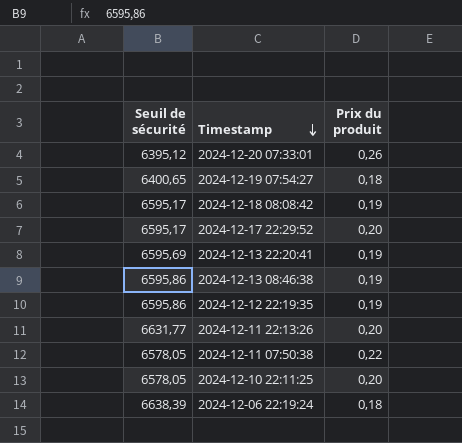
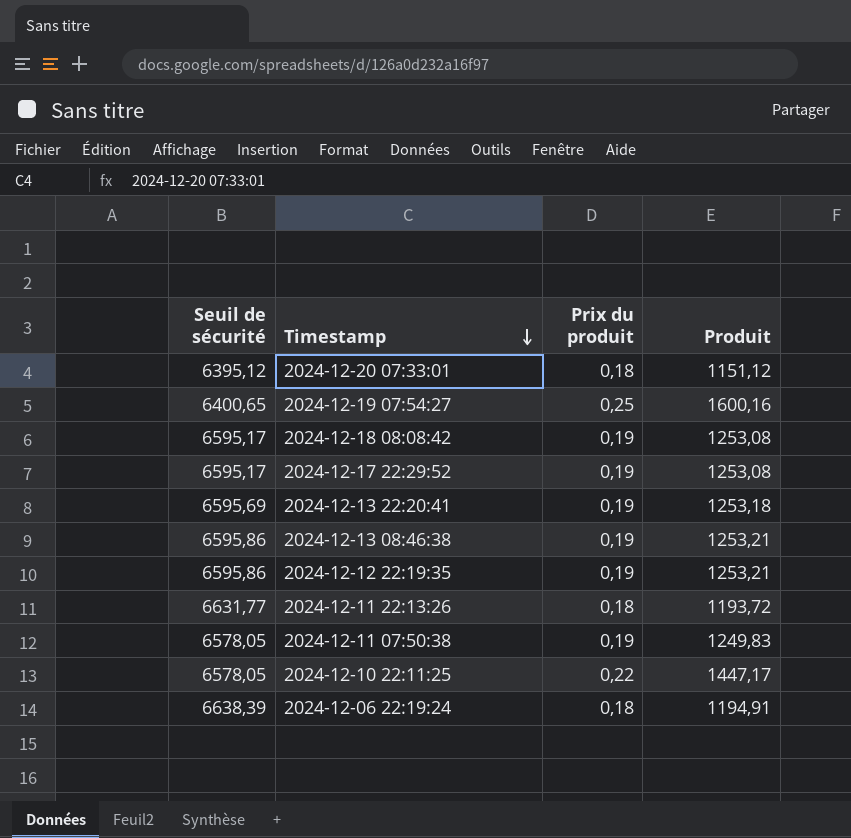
column Produit | formula: none -> [Seuil de sécurité] * [Prix du produit]
2024-12-20 07:33:01 | Prix du produit: 0,26 -> 0,18
2024-12-19 07:54:27 | Prix du produit: 0,18 -> 0,25
2024-12-17 22:29:52 | Prix du produit: 0,20 -> 0,19
2024-12-11 22:13:26 | Prix du produit: 0,20 -> 0,18
2024-12-11 07:50:38 | Prix du produit: 0,22 -> 0,19
2024-12-10 22:11:25 | Prix du produit: 0,20 -> 0,22

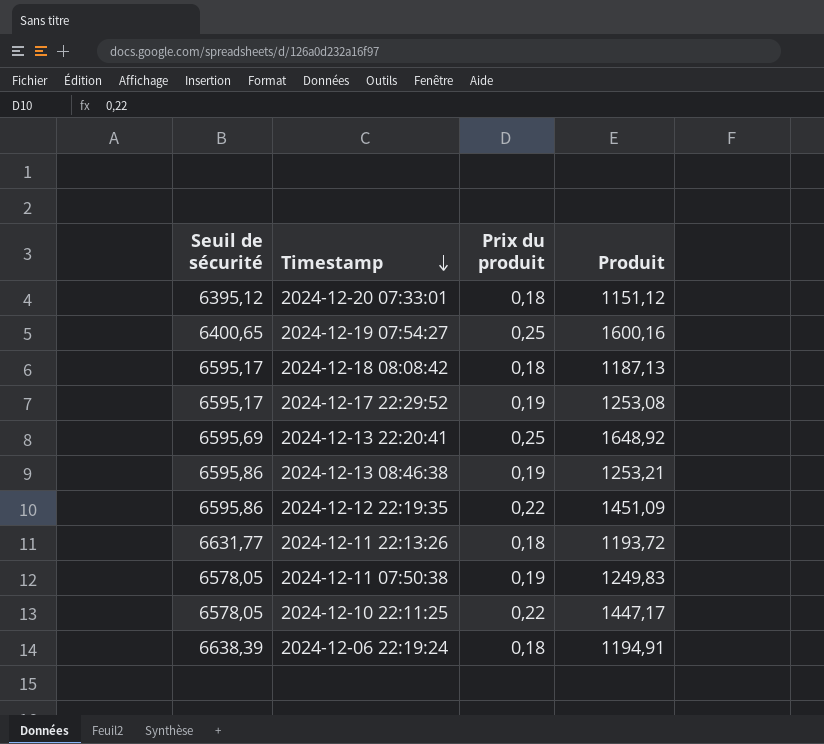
2024-12-18 08:08:42 | Prix du produit: 0,19 -> 0,18
2024-12-18 08:08:42 | Produit: 1253,08 -> 1187,13
2024-12-13 22:20:41 | Prix du produit: 0,19 -> 0,25
2024-12-13 22:20:41 | Produit: 1253,18 -> 1648,92
2024-12-12 22:19:35 | Prix du produit: 0,19 -> 0,22
2024-12-12 22:19:35 | Produit: 1253,21 -> 1451,09

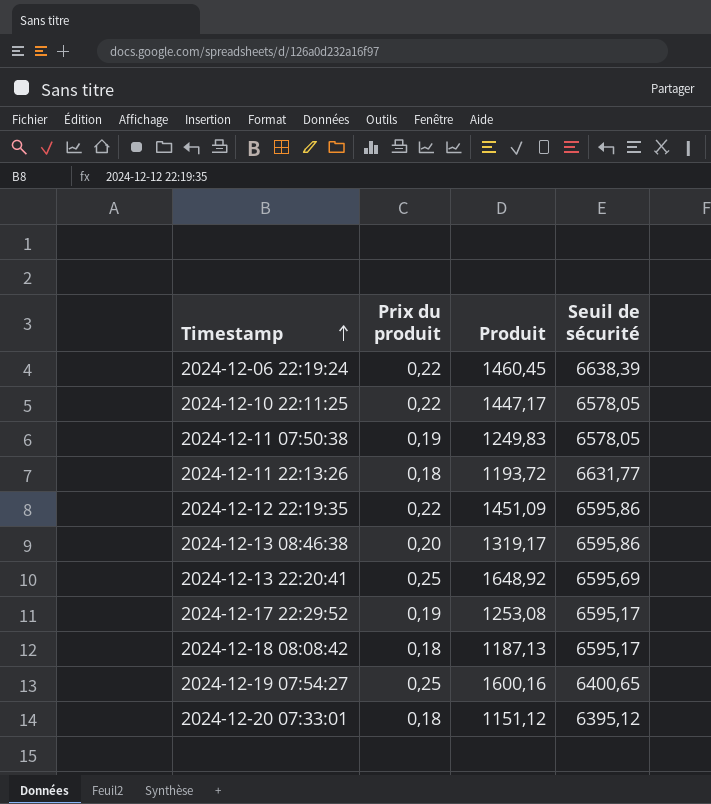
row order: Timestamp descending -> Timestamp ascending
column Seuil de sécurité | position: 1 -> 4
2024-12-06 22:19:24 | Prix du produit: 0,18 -> 0,22
2024-12-06 22:19:24 | Produit: 1194,91 -> 1460,45
2024-12-13 08:46:38 | Prix du produit: 0,19 -> 0,20
2024-12-13 08:46:38 | Produit: 1253,21 -> 1319,17

